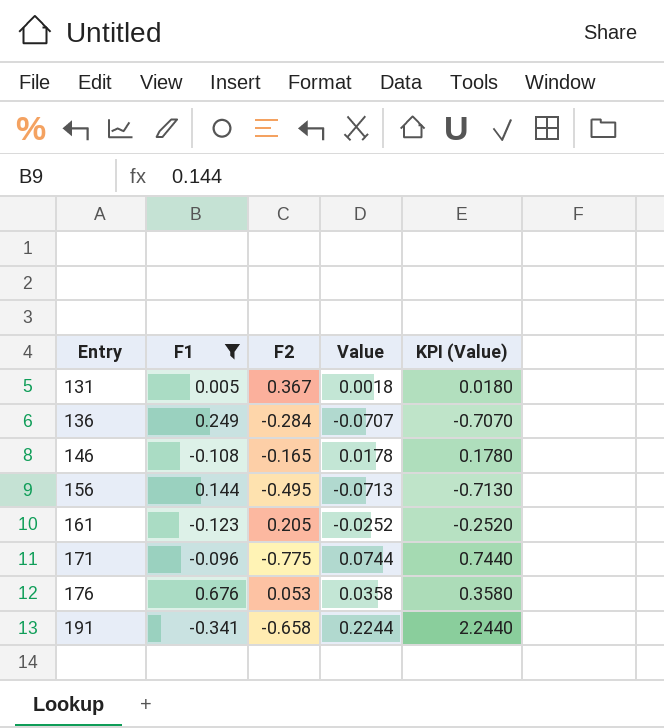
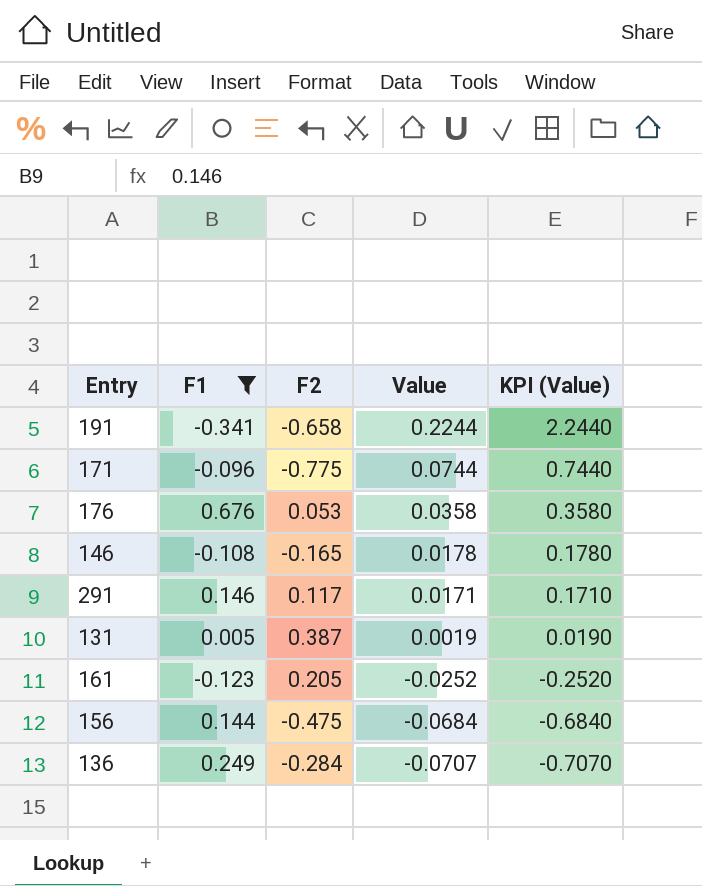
row order: Entry ascending -> Value descending
row 291: none -> 0.146 | 0.117 | 0.0171 | 0.1710
131 | F2: 0.367 -> 0.387
131 | Value: 0.0018 -> 0.0019
131 | KPI (Value): 0.0180 -> 0.0190
156 | F2: -0.495 -> -0.475
156 | Value: -0.0713 -> -0.0684
156 | KPI (Value): -0.7130 -> -0.6840

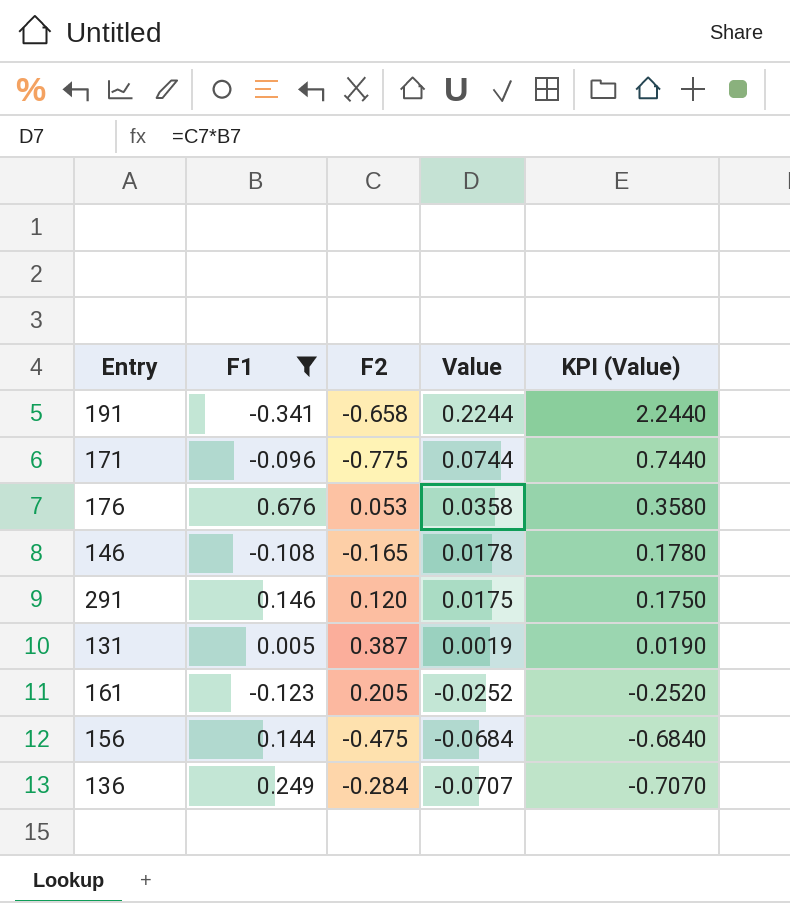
291 | F2: 0.117 -> 0.120
291 | Value: 0.0171 -> 0.0175
291 | KPI (Value): 0.1710 -> 0.1750

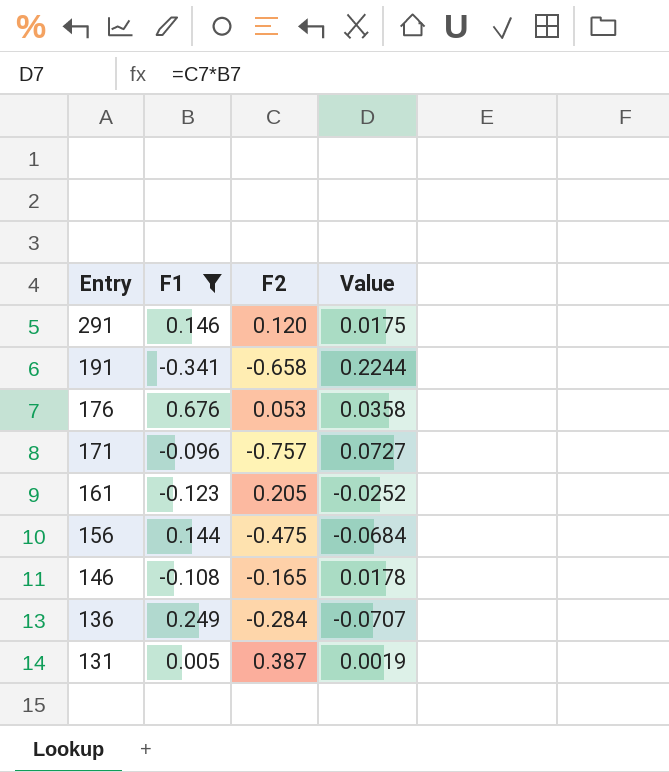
row order: Value descending -> Entry descending
column KPI (Value) | formula: [Value] * 10 -> none
171 | F2: -0.775 -> -0.757
171 | Value: 0.0744 -> 0.0727

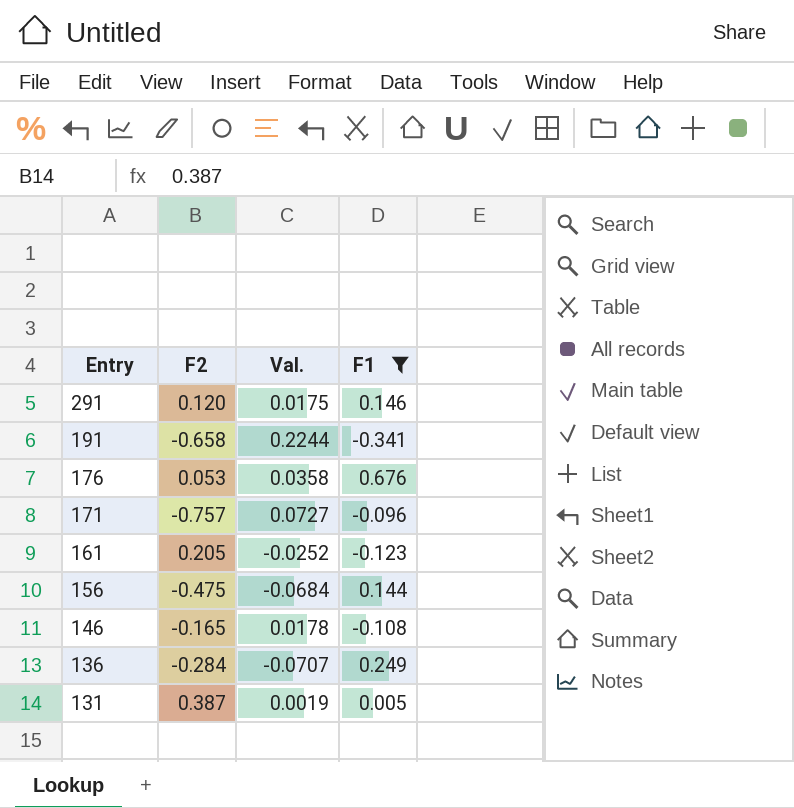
column name: Value -> Val.
column F1 | position: 2 -> 4

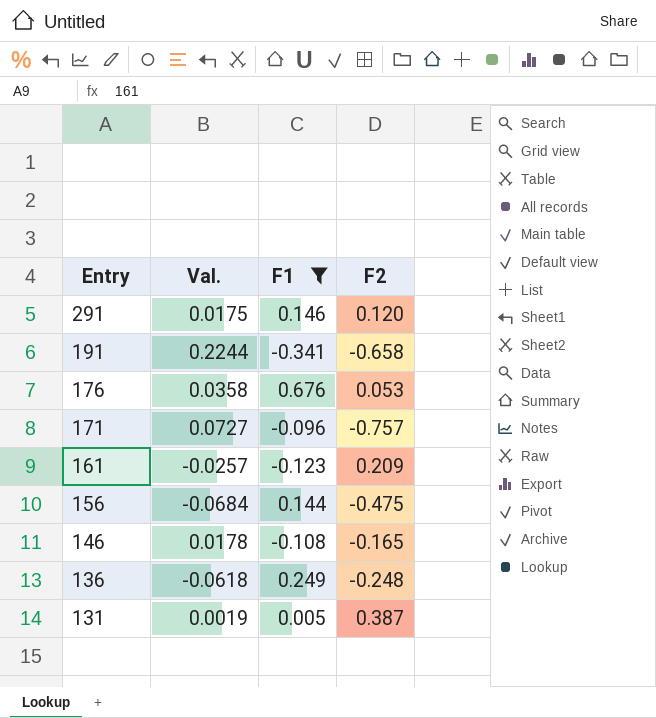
column F2 | position: 2 -> 4
161 | Val.: -0.0252 -> -0.0257
161 | F2: 0.205 -> 0.209
136 | Val.: -0.0707 -> -0.0618
136 | F2: -0.284 -> -0.248

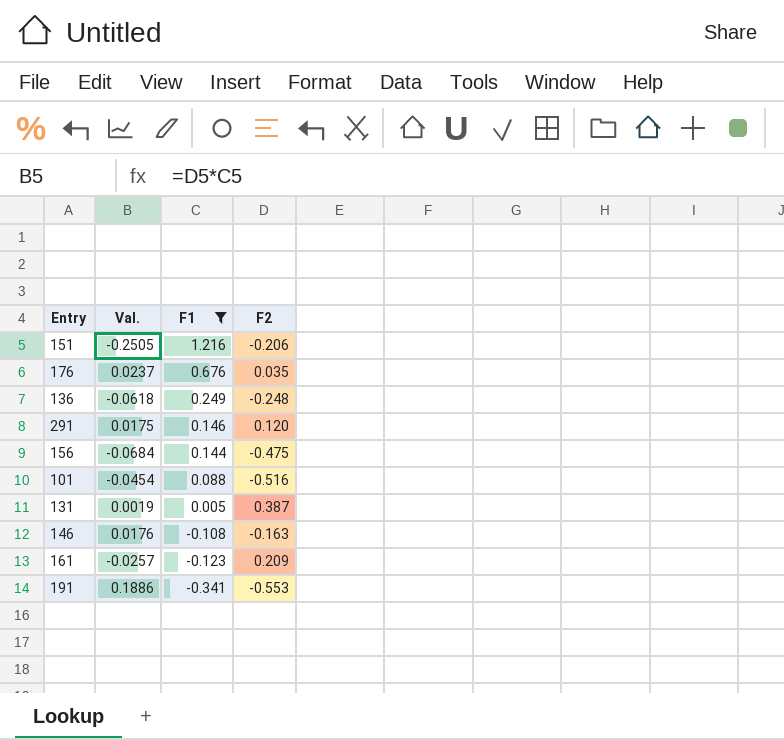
row order: Entry descending -> F1 descending
row 171: 0.0727 | -0.096 | -0.757 -> none
row 151: none -> -0.2505 | 1.216 | -0.206
176 | Val.: 0.0358 -> 0.0237
176 | F2: 0.053 -> 0.035
row 101: none -> -0.0454 | 0.088 | -0.516
146 | Val.: 0.0178 -> 0.0176
146 | F2: -0.165 -> -0.163
191 | Val.: 0.2244 -> 0.1886
191 | F2: -0.658 -> -0.553

